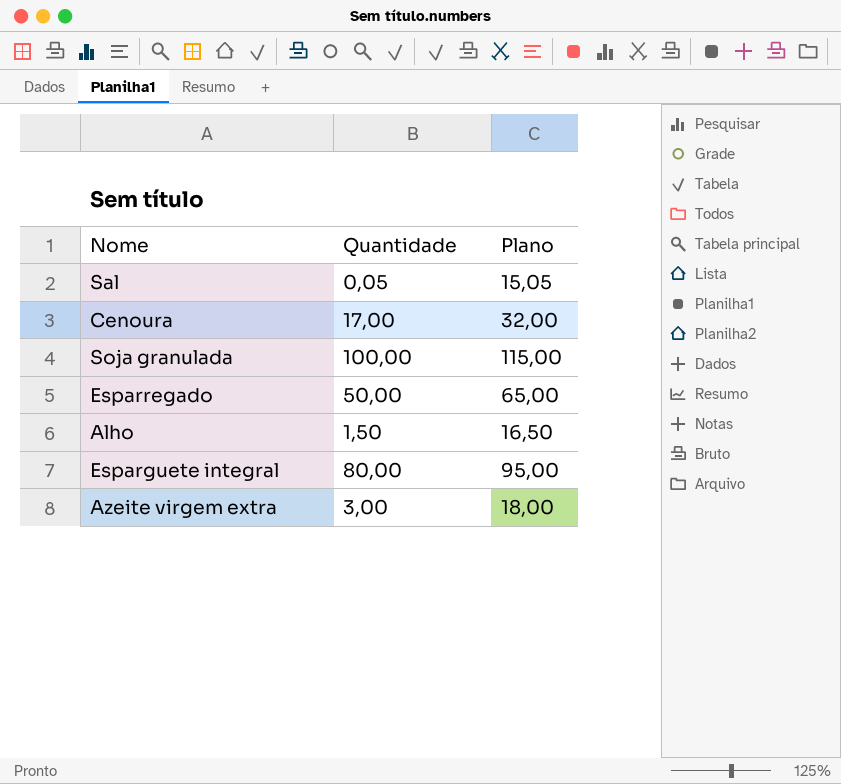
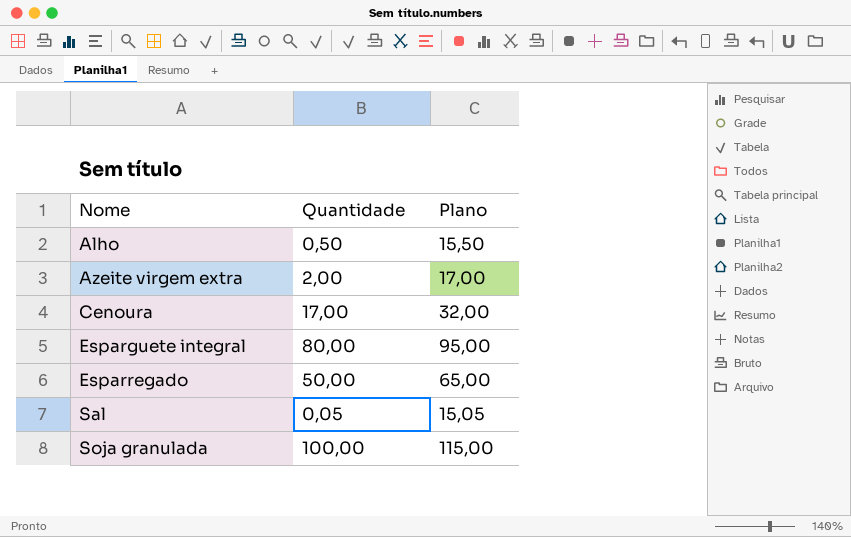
row order: none -> Nome ascending
Alho | Quantidade: 1,50 -> 0,50
Alho | Plano: 16,50 -> 15,50
Azeite virgem extra | Quantidade: 3,00 -> 2,00
Azeite virgem extra | Plano: 18,00 -> 17,00

